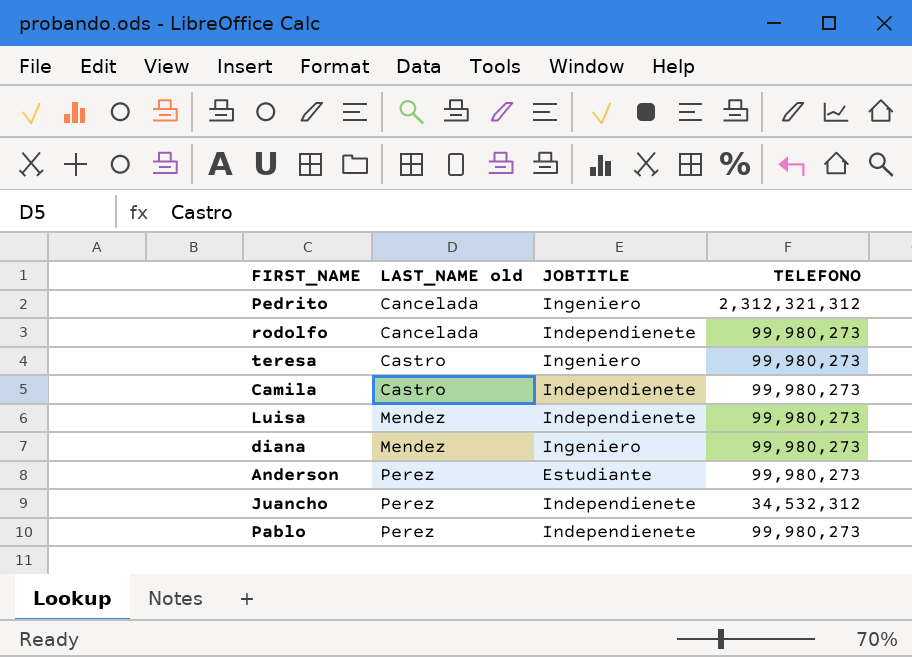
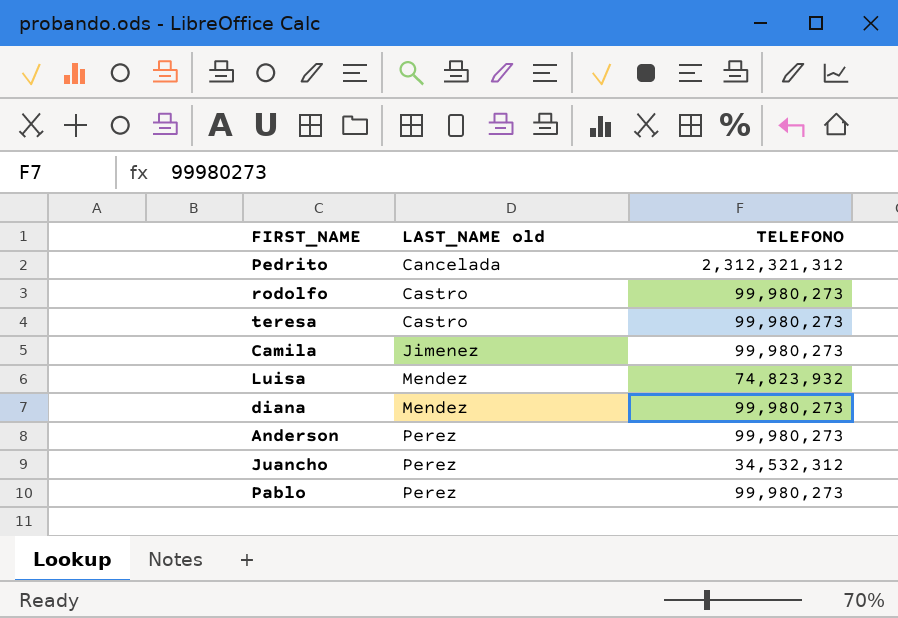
column JOBTITLE | position: 3 -> none
rodolfo | LAST_NAME old: Cancelada -> Castro
Camila | LAST_NAME old: Castro -> Jimenez
Luisa | TELEFONO: 99,980,273 -> 74,823,932

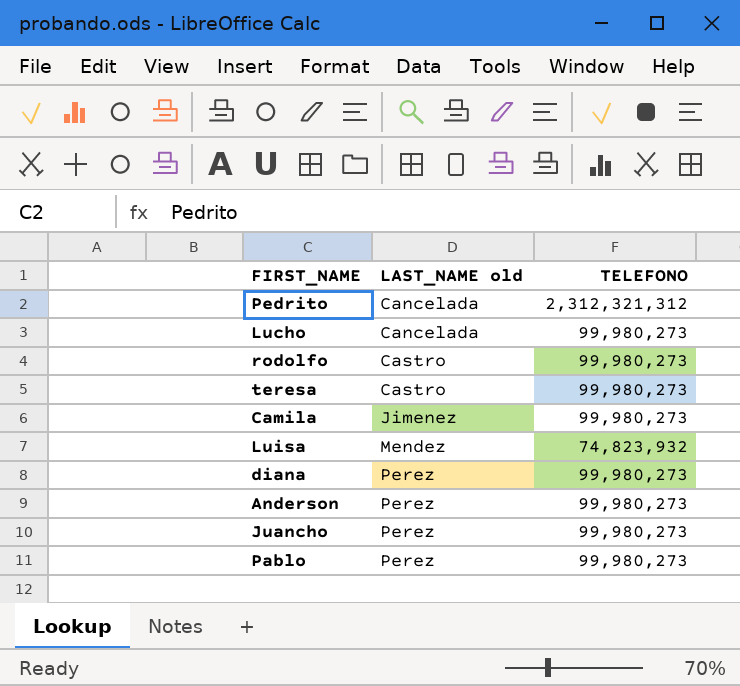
row Lucho: none -> Cancelada | 99,980,273
diana | LAST_NAME old: Mendez -> Perez
Juancho | TELEFONO: 34,532,312 -> 99,980,273

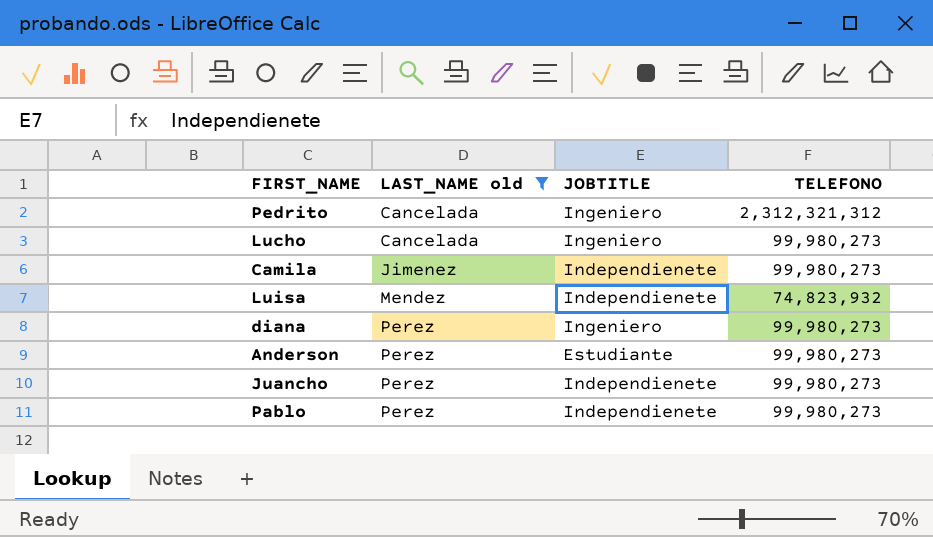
filter: none -> LAST_NAME old != Castro
column JOBTITLE | position: none -> 3

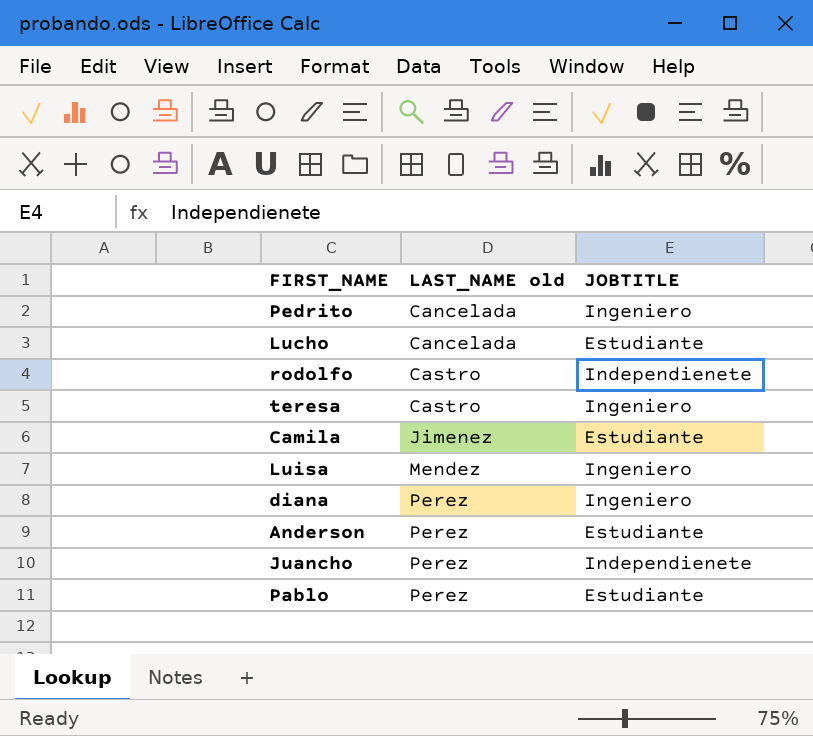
filter: LAST_NAME old != Castro -> none
column TELEFONO | position: 4 -> none
Lucho | JOBTITLE: Ingeniero -> Estudiante
Camila | JOBTITLE: Independienete -> Estudiante
Luisa | JOBTITLE: Independienete -> Ingeniero
Pablo | JOBTITLE: Independienete -> Estudiante

